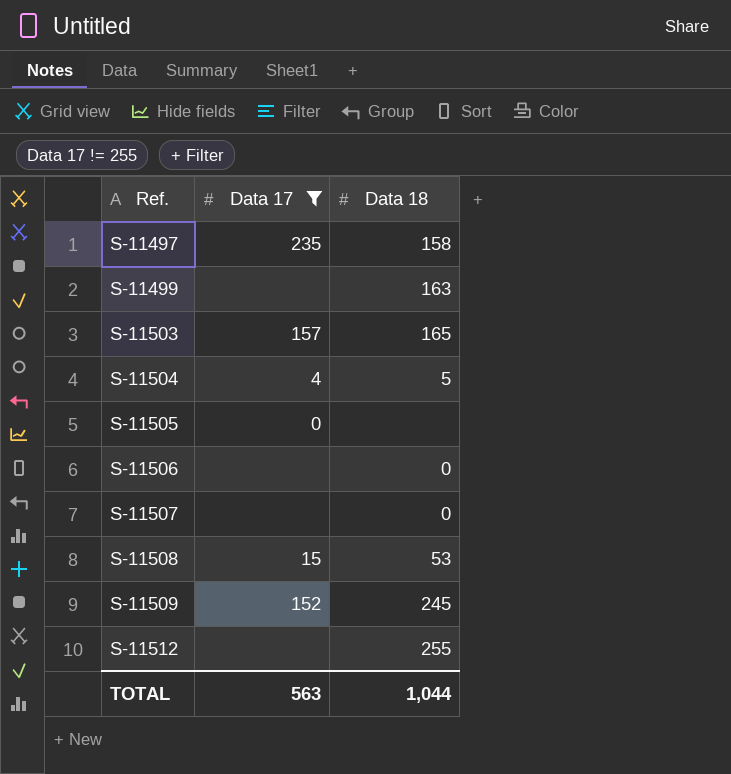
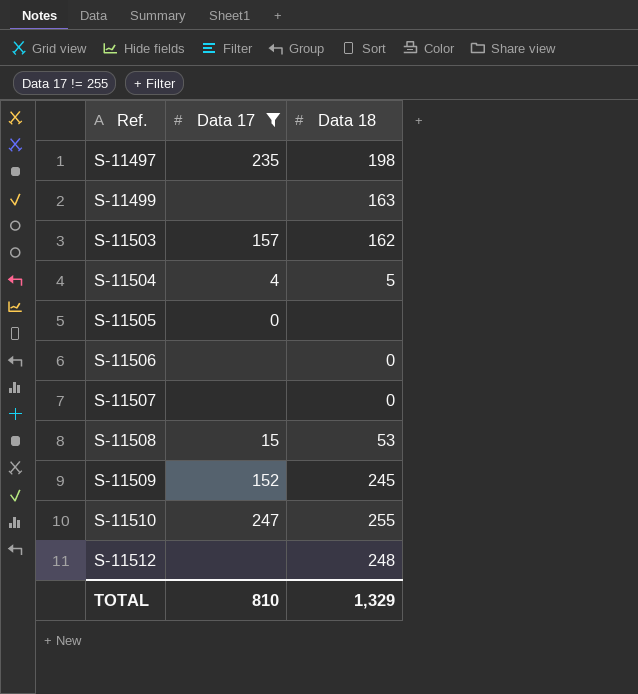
S-11497 | Data 18: 158 -> 198
S-11503 | Data 18: 165 -> 162
row S-11510: none -> 247 | 255
S-11512 | Data 18: 255 -> 248
TOTAL | Data 17: 563 -> 810
TOTAL | Data 18: 1,044 -> 1,329

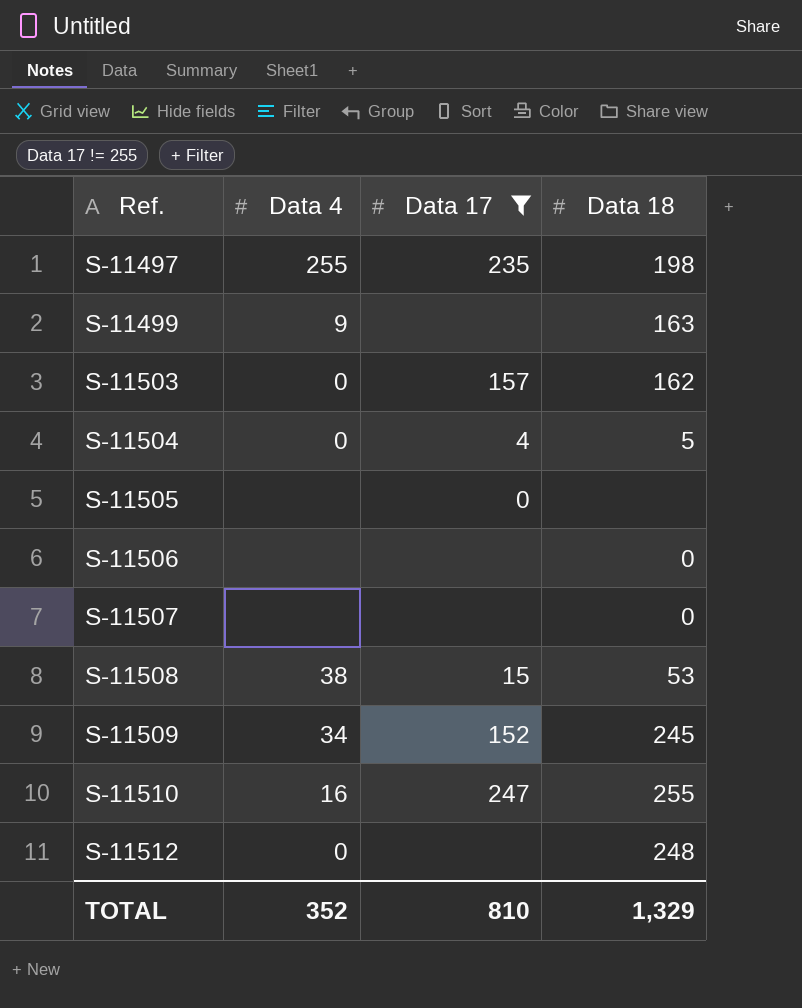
column Data 4 | position: none -> 2

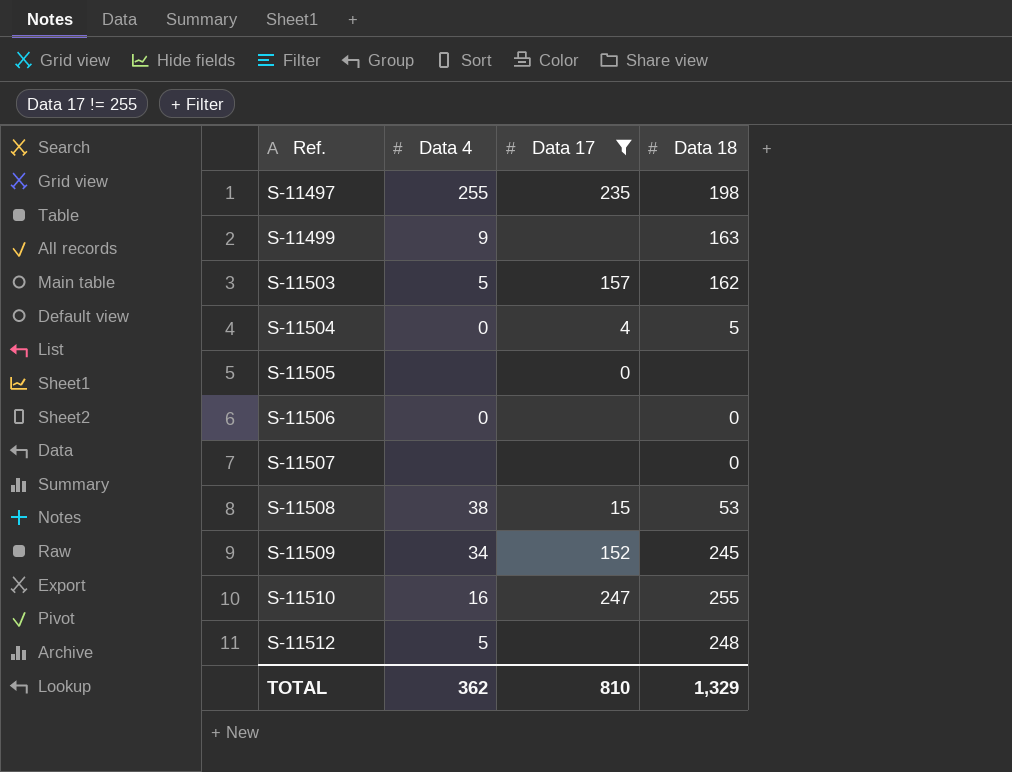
S-11503 | Data 4: 0 -> 5
S-11506 | Data 4: none -> 0
S-11512 | Data 4: 0 -> 5
TOTAL | Data 4: 352 -> 362

